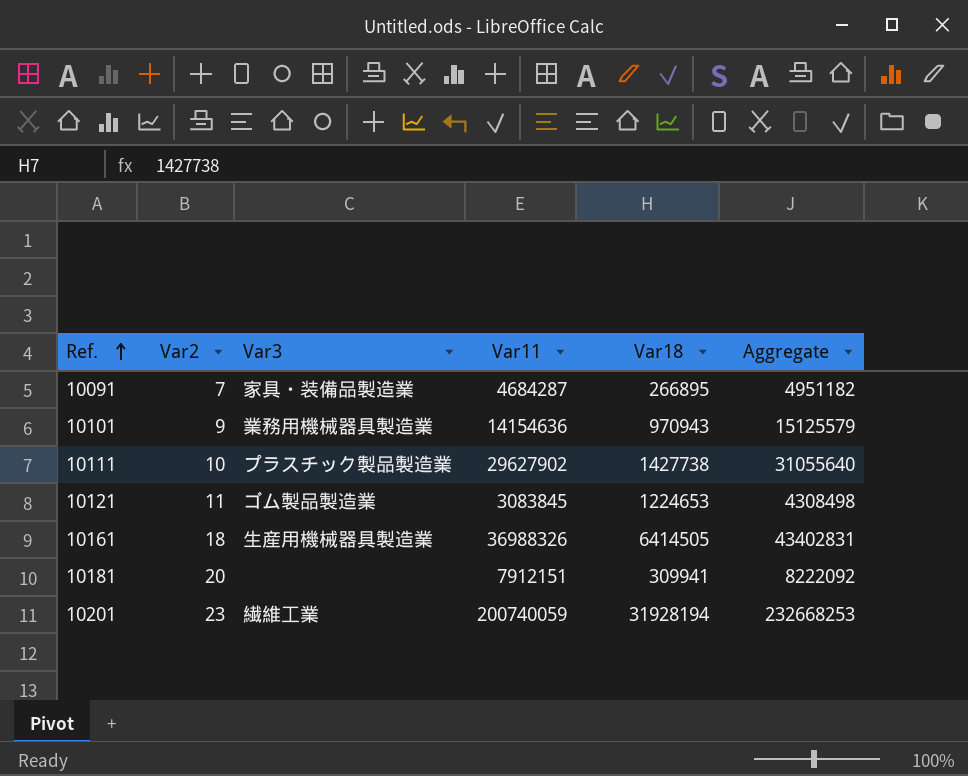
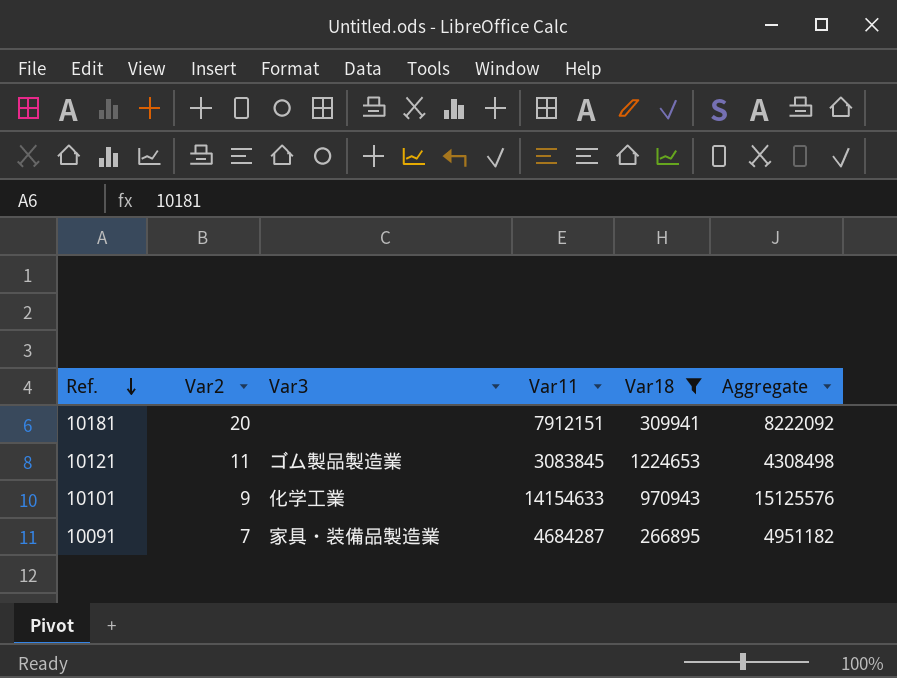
filter: none -> Var18 <= 1224653
row order: Ref. ascending -> Ref. descending
10101 | Var3: 業務用機械器具製造業 -> 化学工業
10101 | Var11: 14154636 -> 14154633
10101 | Aggregate: 15125579 -> 15125576

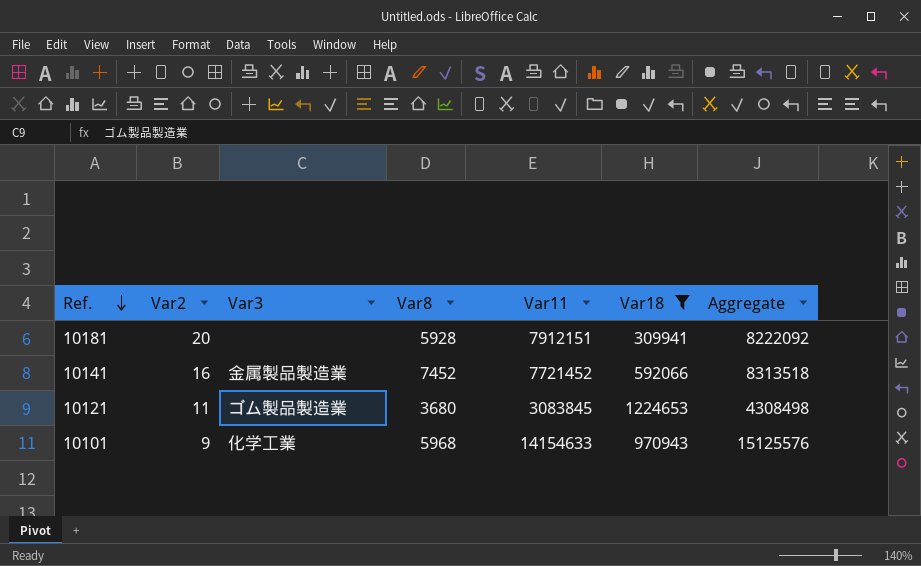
column Var8 | position: none -> 4
row 10091: 7 | 家具・装備品製造業 | 4684287 | 266895 | 4951182 -> none
row 10141: none -> 16 | 金属製品製造業 | 7452 | 7721452 | 592066 | 8313518

